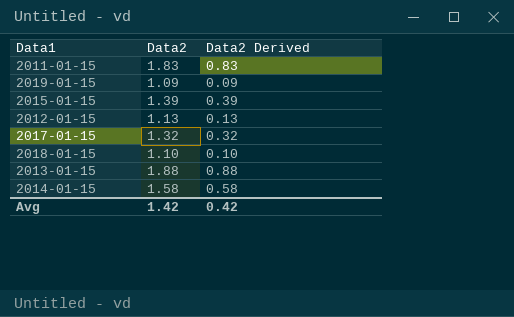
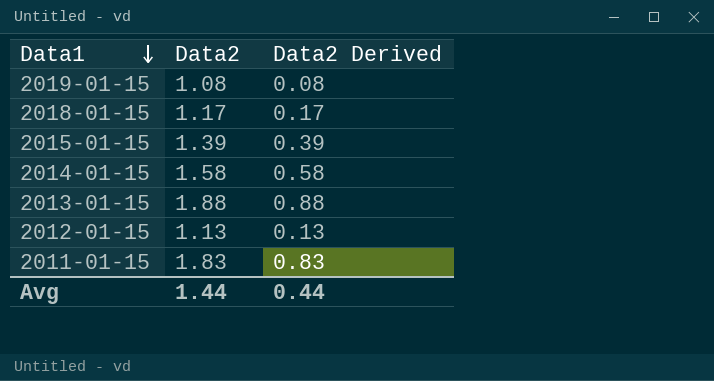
row order: none -> Data1 descending
row 2017-01-15: 1.32 | 0.32 -> none
2019-01-15 | Data2: 1.09 -> 1.08
2019-01-15 | Data2 Derived: 0.09 -> 0.08
2018-01-15 | Data2: 1.10 -> 1.17
2018-01-15 | Data2 Derived: 0.10 -> 0.17
Avg | Data2: 1.42 -> 1.44
Avg | Data2 Derived: 0.42 -> 0.44

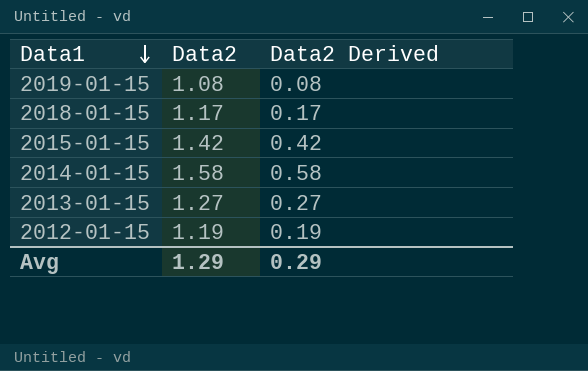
row 2011-01-15: 1.83 | 0.83 -> none
2015-01-15 | Data2: 1.39 -> 1.42
2015-01-15 | Data2 Derived: 0.39 -> 0.42
2013-01-15 | Data2: 1.88 -> 1.27
2013-01-15 | Data2 Derived: 0.88 -> 0.27
2012-01-15 | Data2: 1.13 -> 1.19
2012-01-15 | Data2 Derived: 0.13 -> 0.19
Avg | Data2: 1.44 -> 1.29
Avg | Data2 Derived: 0.44 -> 0.29

